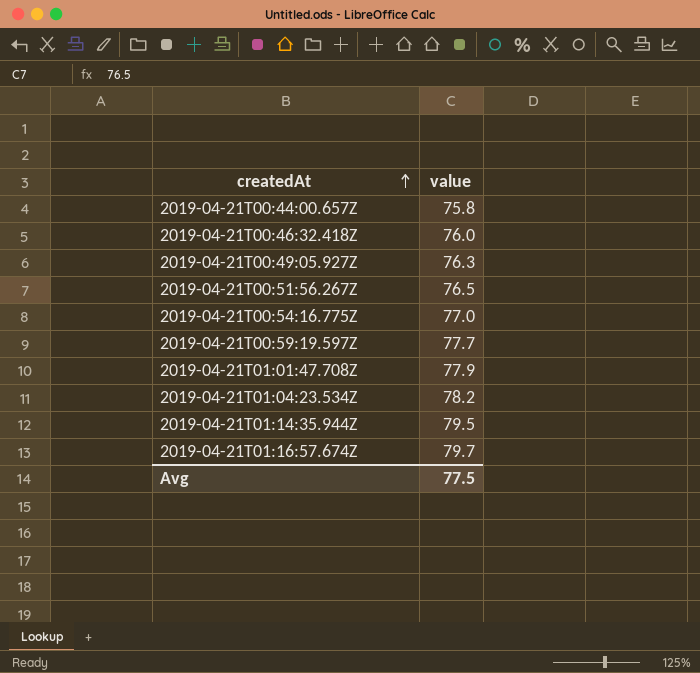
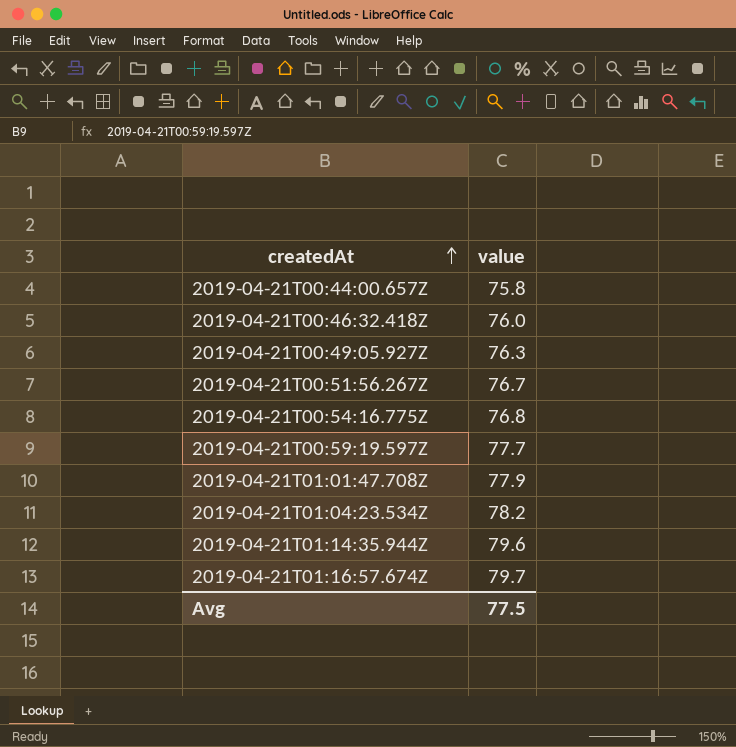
2019-04-21T00:51:56.267Z | value: 76.5 -> 76.7
2019-04-21T00:54:16.775Z | value: 77.0 -> 76.8
2019-04-21T01:14:35.944Z | value: 79.5 -> 79.6

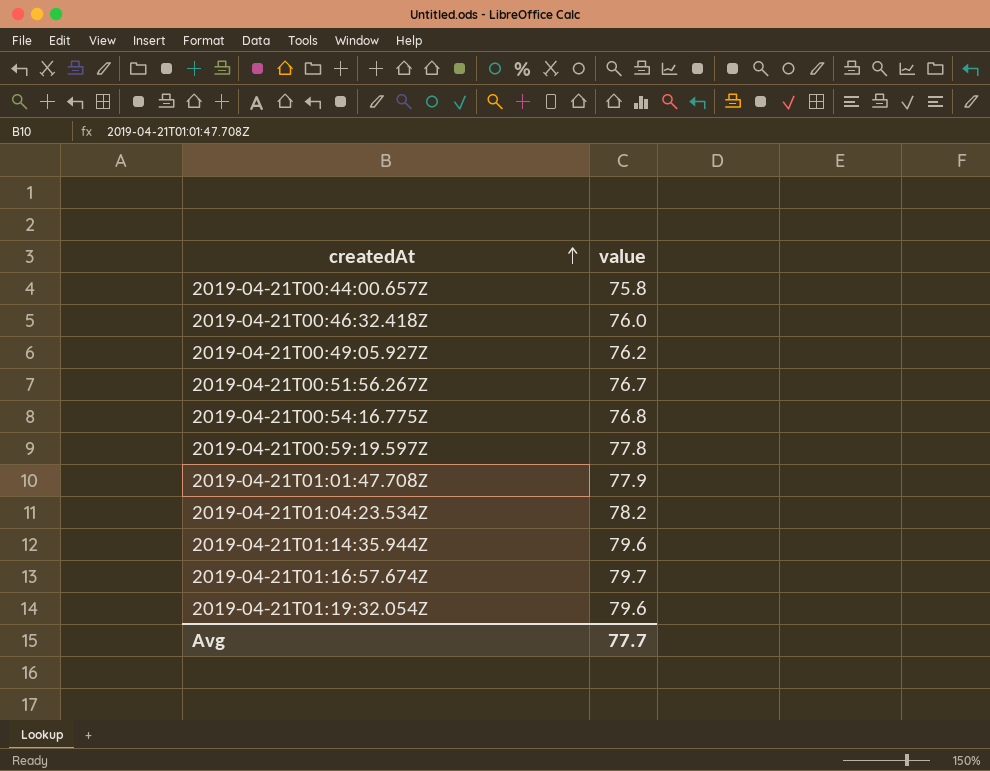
2019-04-21T00:49:05.927Z | value: 76.3 -> 76.2
2019-04-21T00:59:19.597Z | value: 77.7 -> 77.8
row 2019-04-21T01:19:32.054Z: none -> 79.6
Avg | value: 77.5 -> 77.7

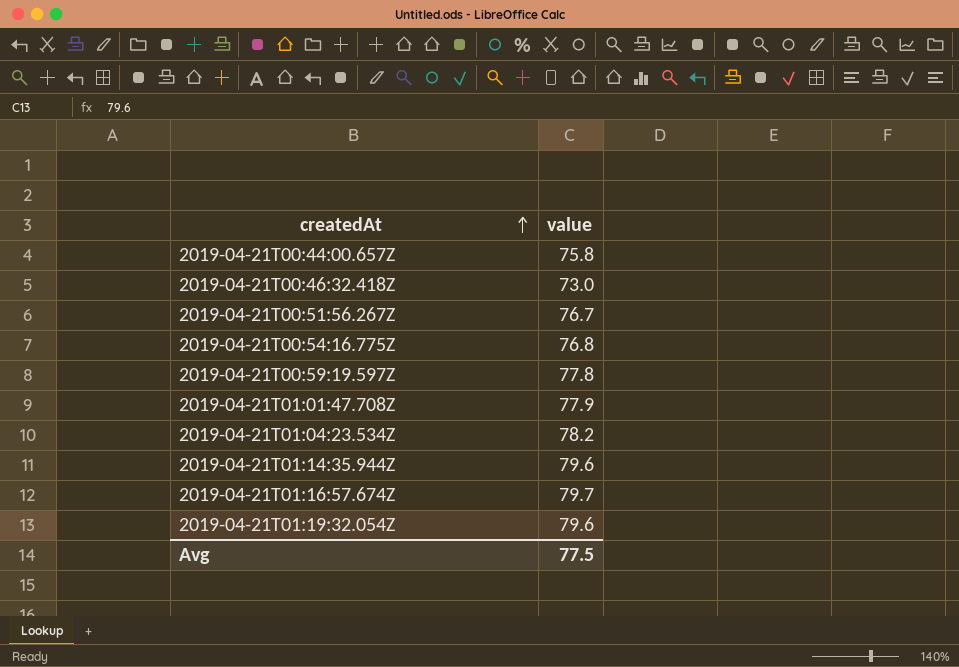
row 2019-04-21T00:49:05.927Z: 76.2 -> none
2019-04-21T00:46:32.418Z | value: 76.0 -> 73.0
Avg | value: 77.7 -> 77.5

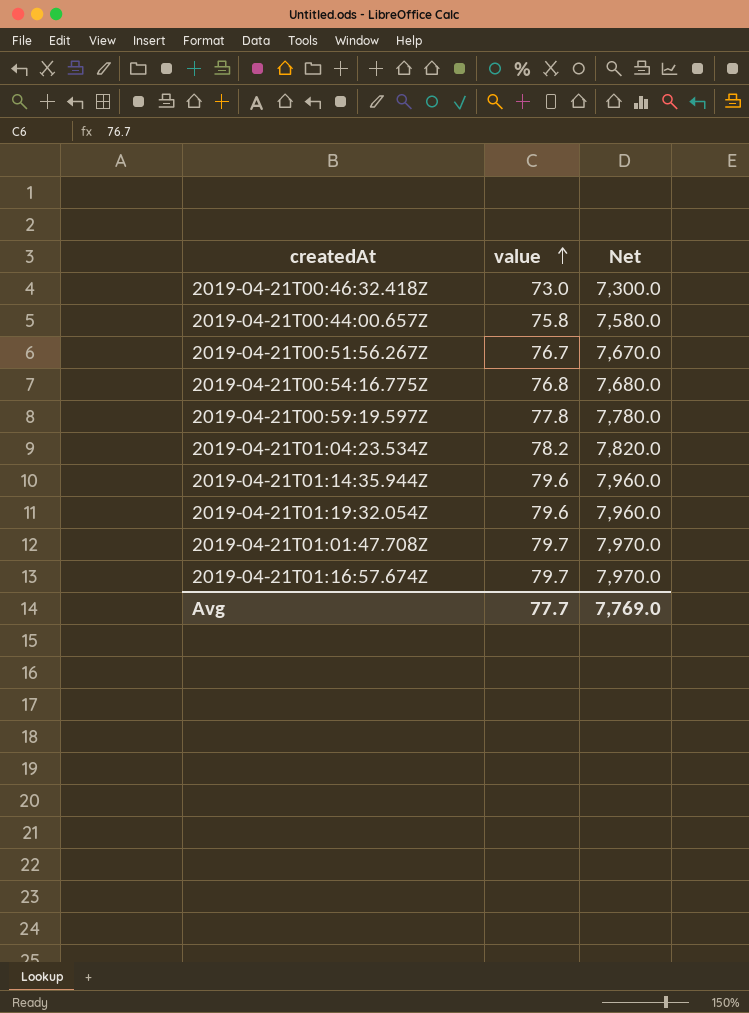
row order: createdAt ascending -> value ascending
column Net | formula: none -> [value] * 100
2019-04-21T01:01:47.708Z | value: 77.9 -> 79.7
Avg | value: 77.5 -> 77.7

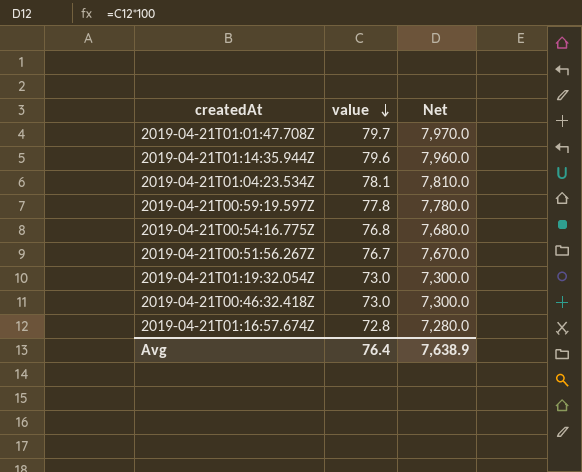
row order: value ascending -> value descending
row 2019-04-21T00:44:00.657Z: 75.8 | 7,580.0 -> none
2019-04-21T01:04:23.534Z | value: 78.2 -> 78.1
2019-04-21T01:04:23.534Z | Net: 7,820.0 -> 7,810.0
2019-04-21T01:19:32.054Z | value: 79.6 -> 73.0
2019-04-21T01:19:32.054Z | Net: 7,960.0 -> 7,300.0
2019-04-21T01:16:57.674Z | value: 79.7 -> 72.8
2019-04-21T01:16:57.674Z | Net: 7,970.0 -> 7,280.0
Avg | value: 77.7 -> 76.4
Avg | Net: 7,769.0 -> 7,638.9

